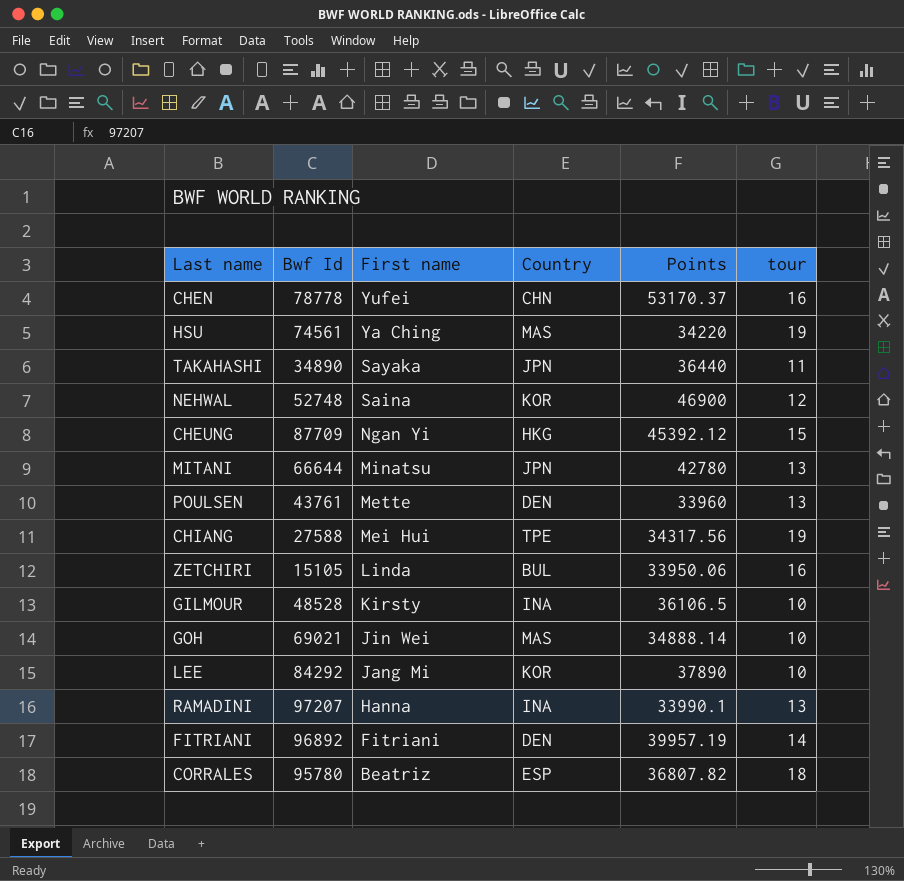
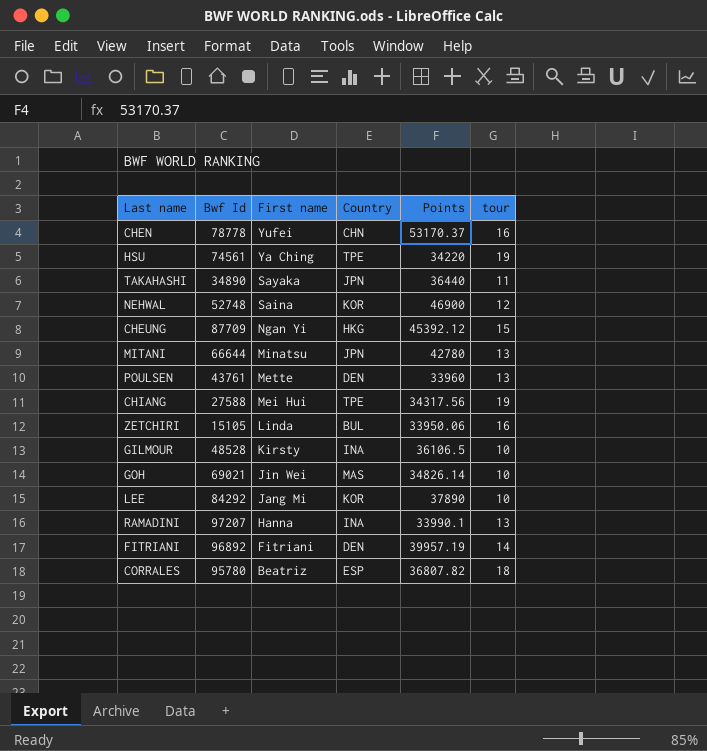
HSU | Country: MAS -> TPE
GOH | Points: 34888.14 -> 34826.14

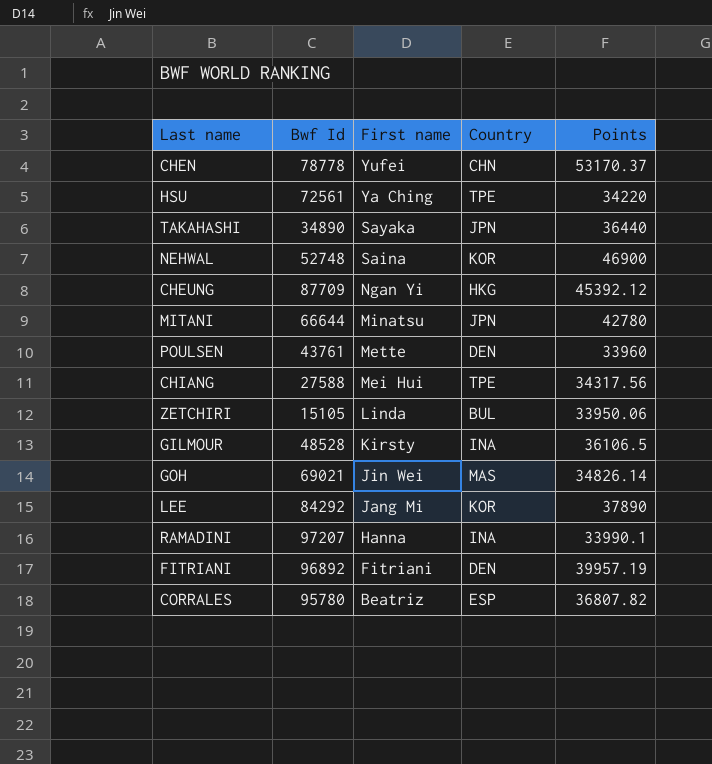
column tour | position: 6 -> none
HSU | Bwf Id: 74561 -> 72561

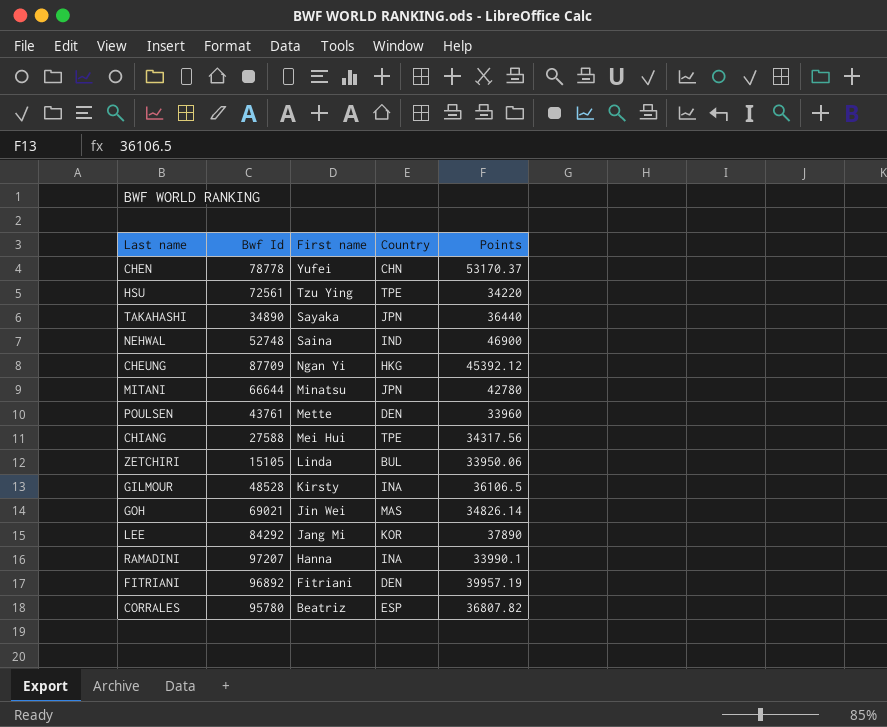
HSU | First name: Ya Ching -> Tzu Ying
NEHWAL | Country: KOR -> IND

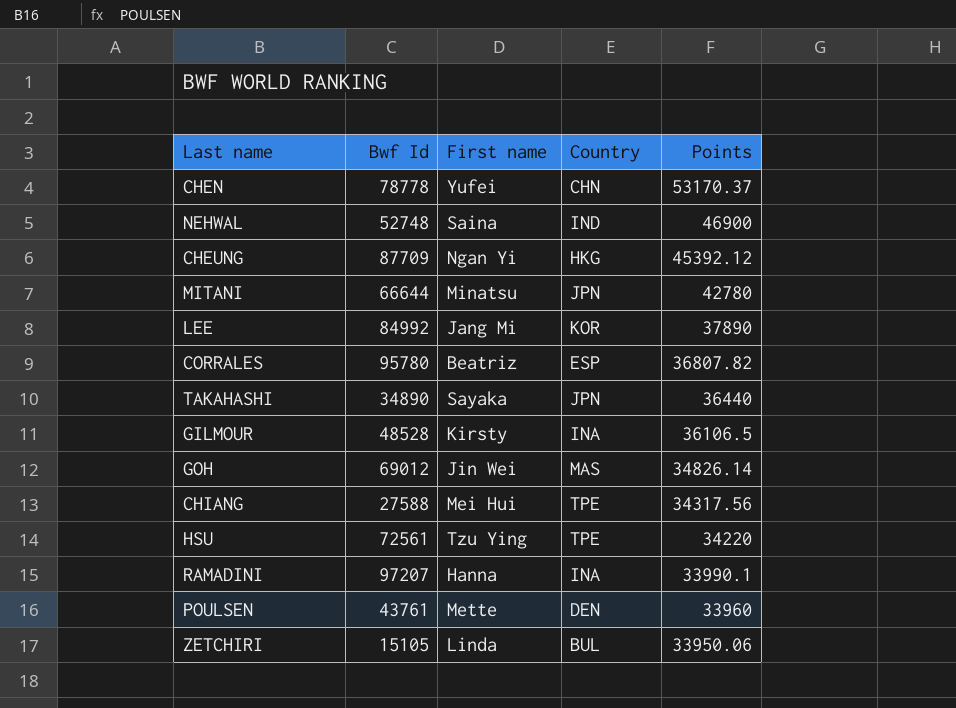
row order: First name descending -> Points descending
row FITRIANI: 96892 | Fitriani | DEN | 39957.19 -> none
LEE | Bwf Id: 84292 -> 84992
GOH | Bwf Id: 69021 -> 69012

